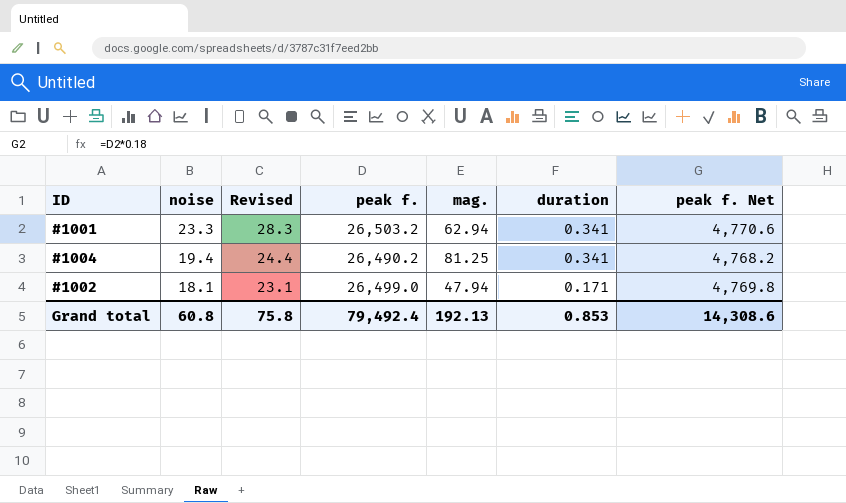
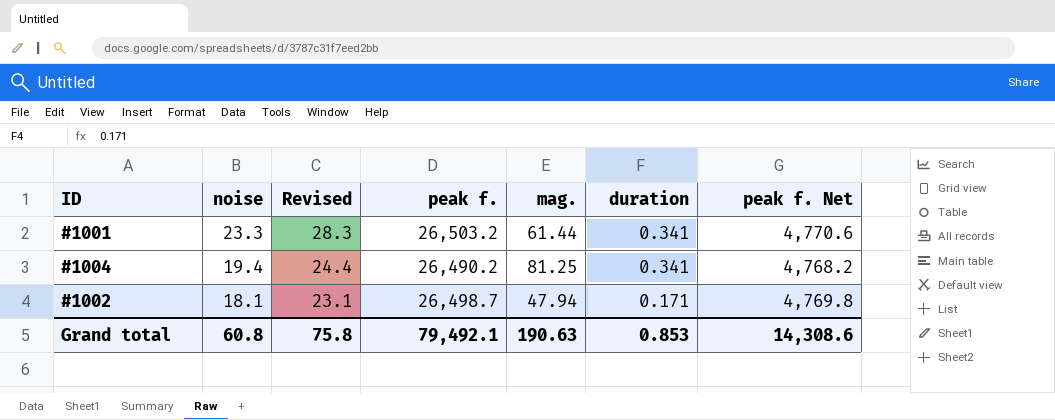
#1001 | mag.: 62.94 -> 61.44
#1002 | peak f.: 26,499.0 -> 26,498.7
Grand total | peak f.: 79,492.4 -> 79,492.1
Grand total | mag.: 192.13 -> 190.63

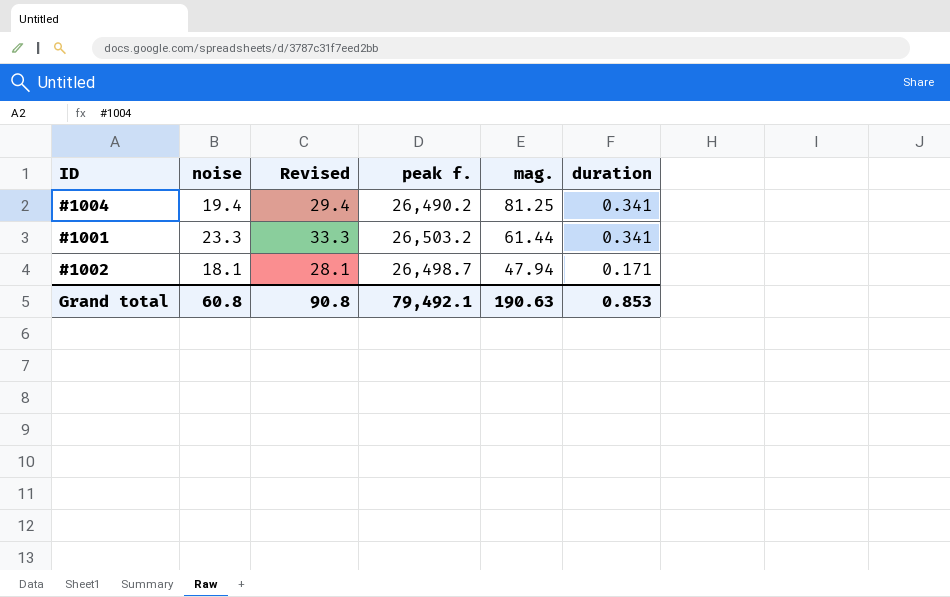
row order: noise descending -> mag. descending
column peak f. Net | formula: [peak f.] * 0.18 -> none
column Revised | formula: [noise] + 5 -> [noise] + 10
Grand total | Revised: 75.8 -> 90.8

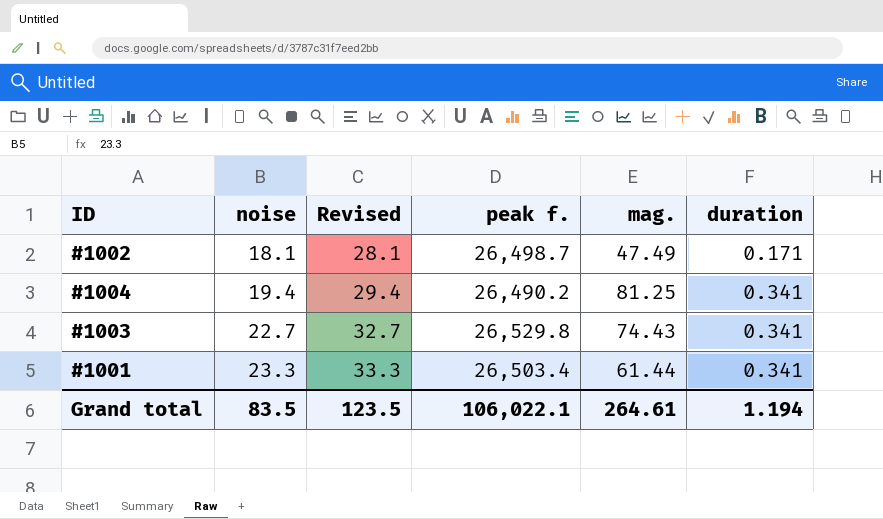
row order: mag. descending -> noise ascending
#1002 | mag.: 47.94 -> 47.49
row #1003: none -> 22.7 | 32.7 | 26,529.8 | 74.43 | 0.341
#1001 | peak f.: 26,503.2 -> 26,503.4
Grand total | noise: 60.8 -> 83.5
Grand total | Revised: 90.8 -> 123.5
Grand total | peak f.: 79,492.1 -> 106,022.1
Grand total | mag.: 190.63 -> 264.61
Grand total | duration: 0.853 -> 1.194

